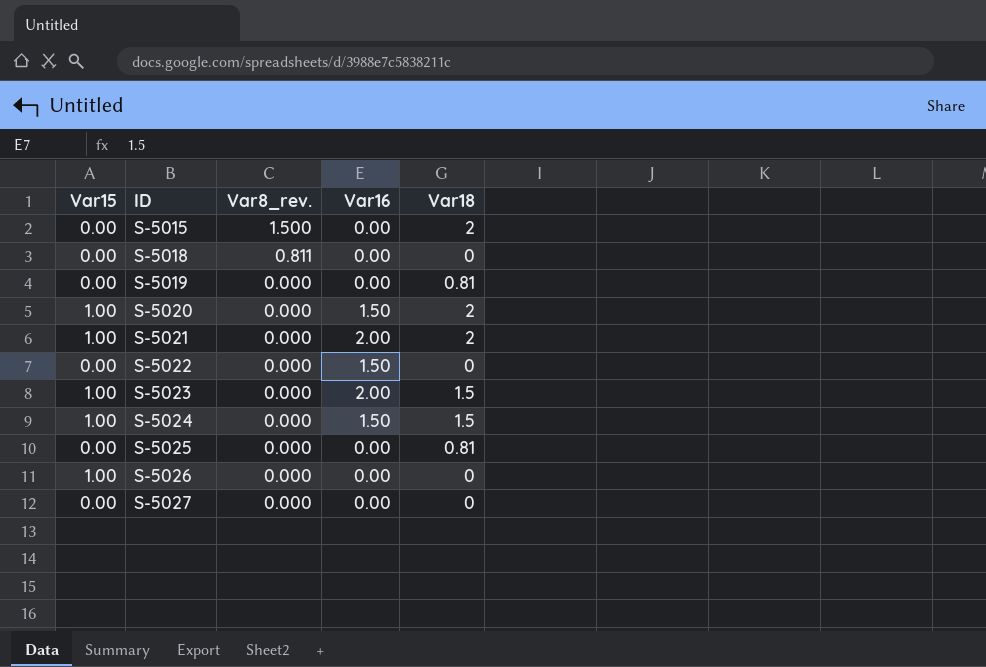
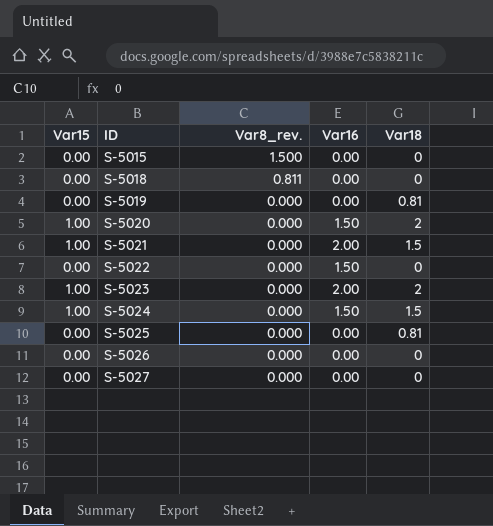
S-5015 | Var18: 2 -> 0
S-5021 | Var18: 2 -> 1.5
S-5023 | Var18: 1.5 -> 2
S-5026 | Var15: 1.00 -> 0.00

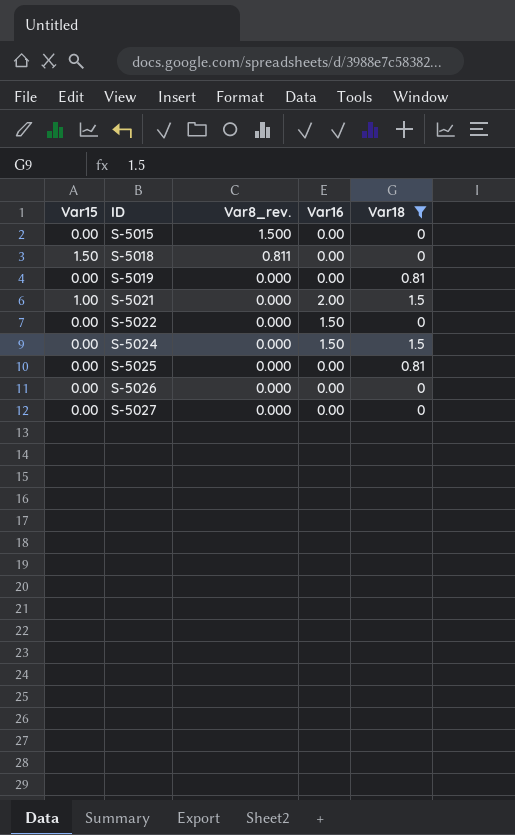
filter: none -> Var18 != 2
S-5018 | Var15: 0.00 -> 1.50
S-5024 | Var15: 1.00 -> 0.00

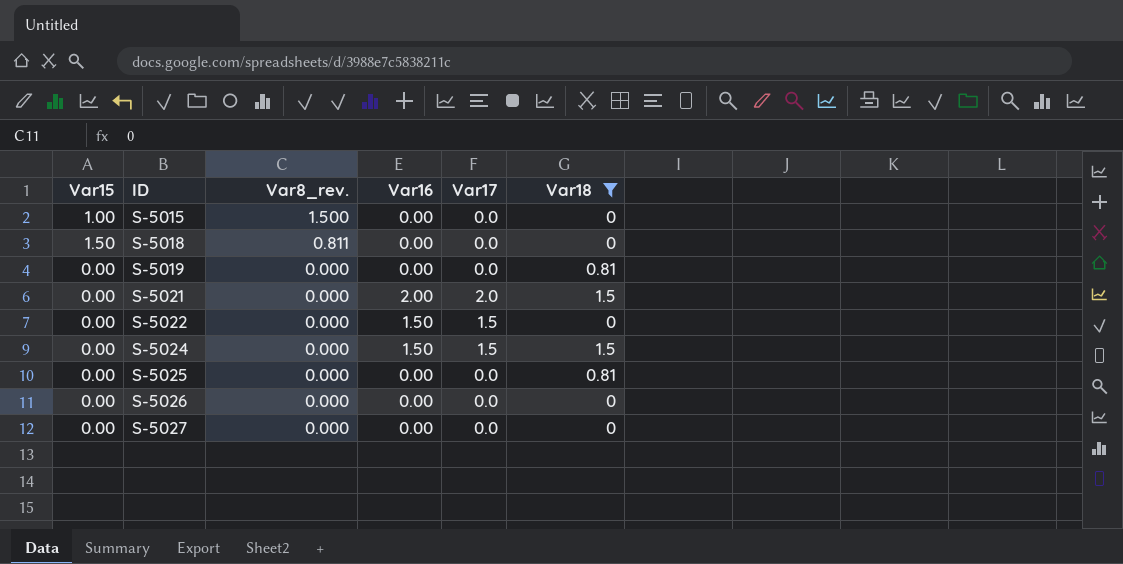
column Var17 | position: none -> 5
S-5015 | Var15: 0.00 -> 1.00
S-5021 | Var15: 1.00 -> 0.00

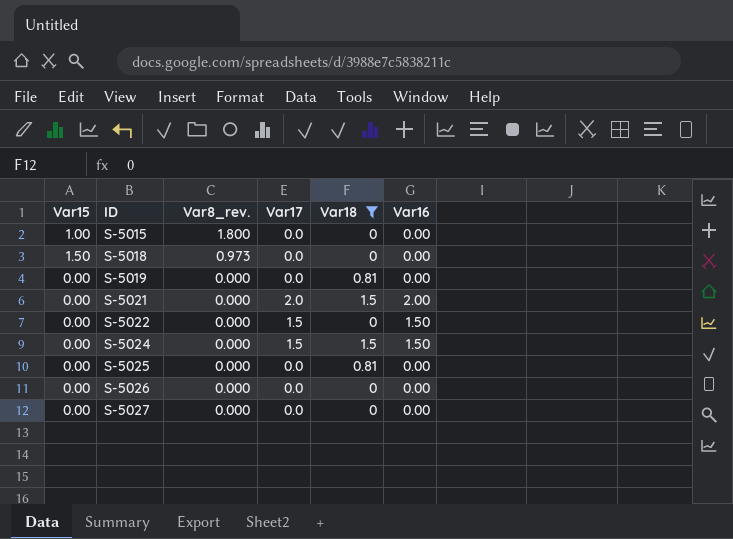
column Var16 | position: 4 -> 6
S-5015 | Var8_rev.: 1.500 -> 1.800
S-5018 | Var8_rev.: 0.811 -> 0.973

